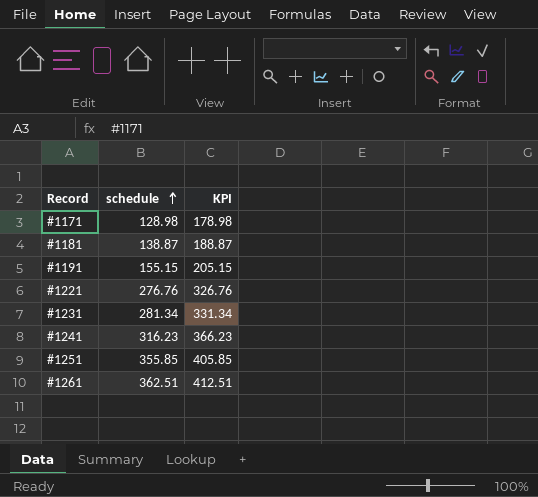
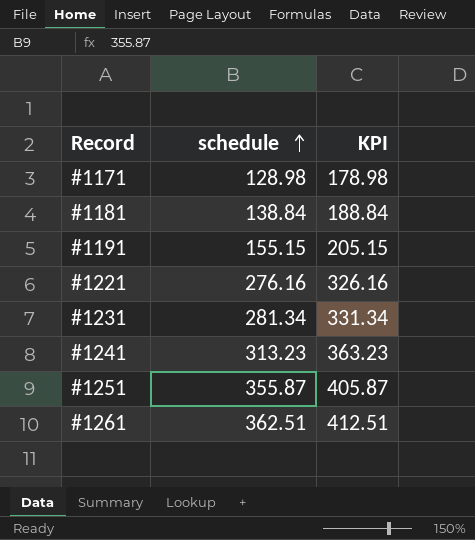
#1181 | schedule: 138.87 -> 138.84
#1181 | KPI: 188.87 -> 188.84
#1221 | schedule: 276.76 -> 276.16
#1221 | KPI: 326.76 -> 326.16
#1241 | schedule: 316.23 -> 313.23
#1241 | KPI: 366.23 -> 363.23
#1251 | schedule: 355.85 -> 355.87
#1251 | KPI: 405.85 -> 405.87

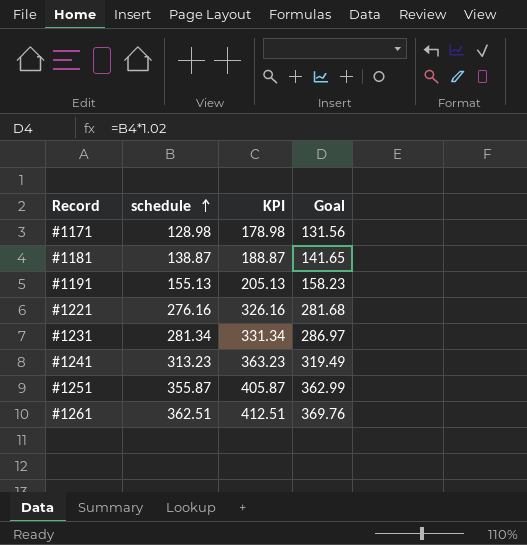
column Goal | formula: none -> [schedule] * 1.02
#1181 | schedule: 138.84 -> 138.87
#1181 | KPI: 188.84 -> 188.87
#1191 | schedule: 155.15 -> 155.13
#1191 | KPI: 205.15 -> 205.13

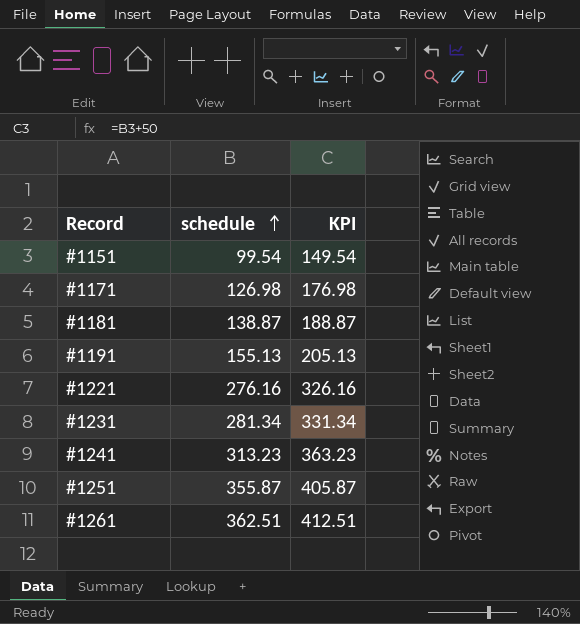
column Goal | formula: [schedule] * 1.02 -> none
row #1151: none -> 99.54 | 149.54
#1171 | schedule: 128.98 -> 126.98
#1171 | KPI: 178.98 -> 176.98

